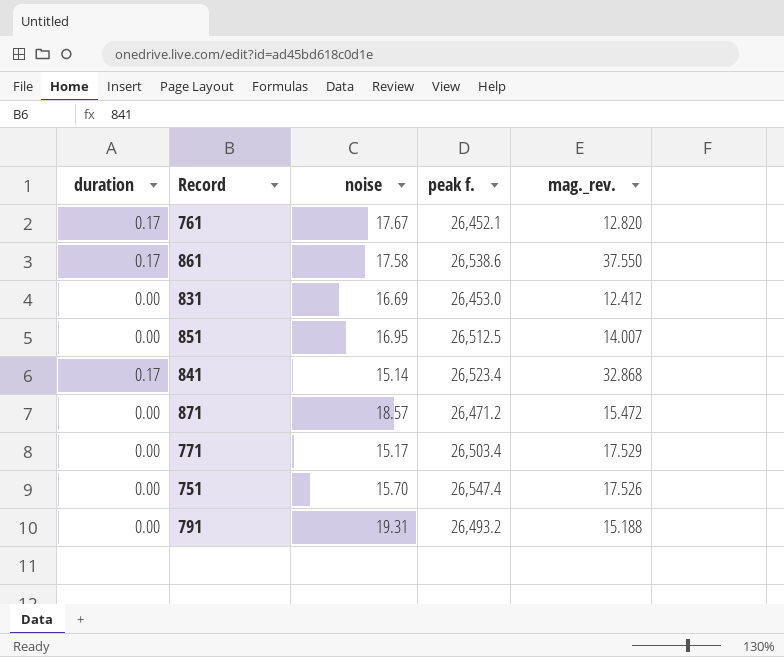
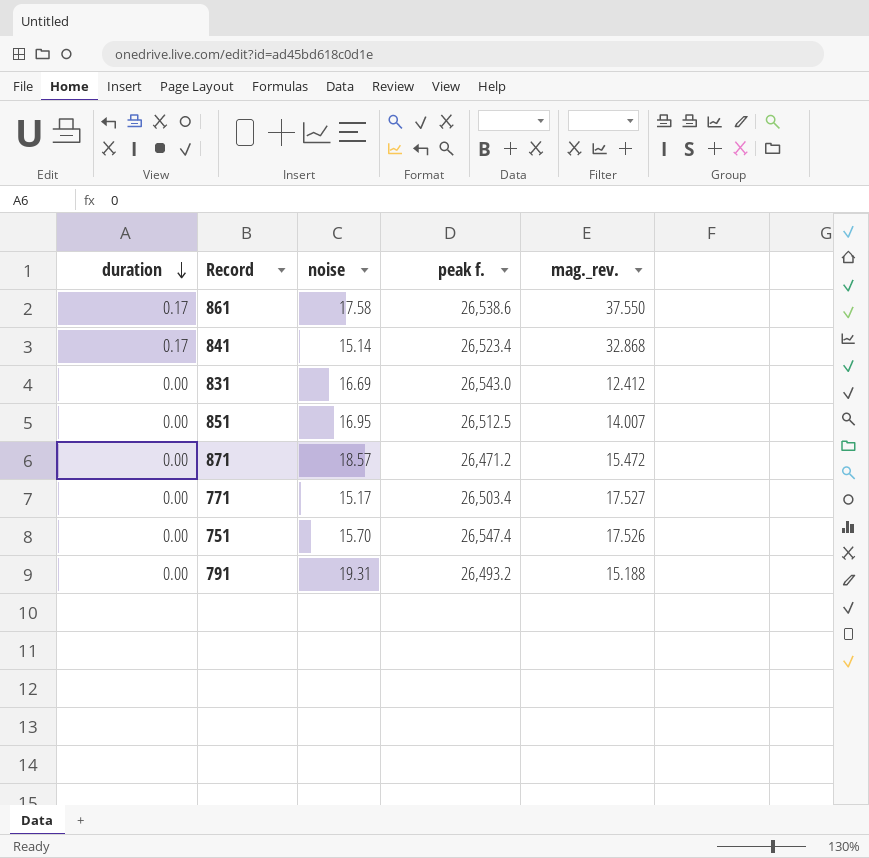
row order: none -> duration descending
row 761: 0.17 | 17.67 | 26,452.1 | 12.820 -> none
831 | peak f.: 26,453.0 -> 26,543.0
771 | mag._rev.: 17.529 -> 17.527

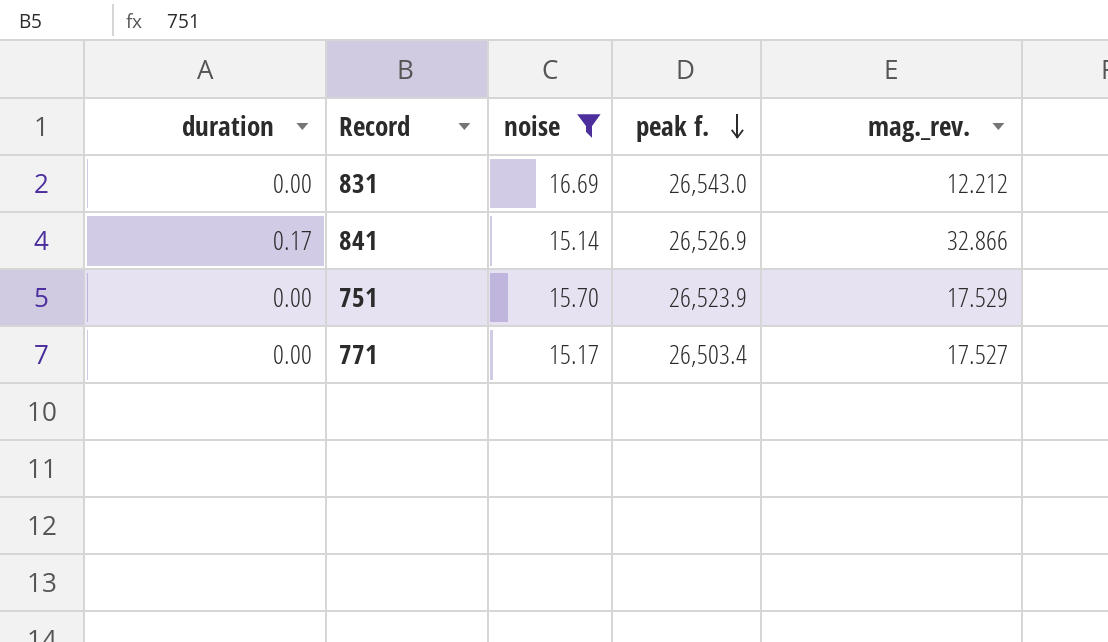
filter: none -> noise <= 16.69
row order: duration descending -> peak f. descending
831 | mag._rev.: 12.412 -> 12.212
841 | peak f.: 26,523.4 -> 26,526.9
841 | mag._rev.: 32.868 -> 32.866
751 | peak f.: 26,547.4 -> 26,523.9
751 | mag._rev.: 17.526 -> 17.529

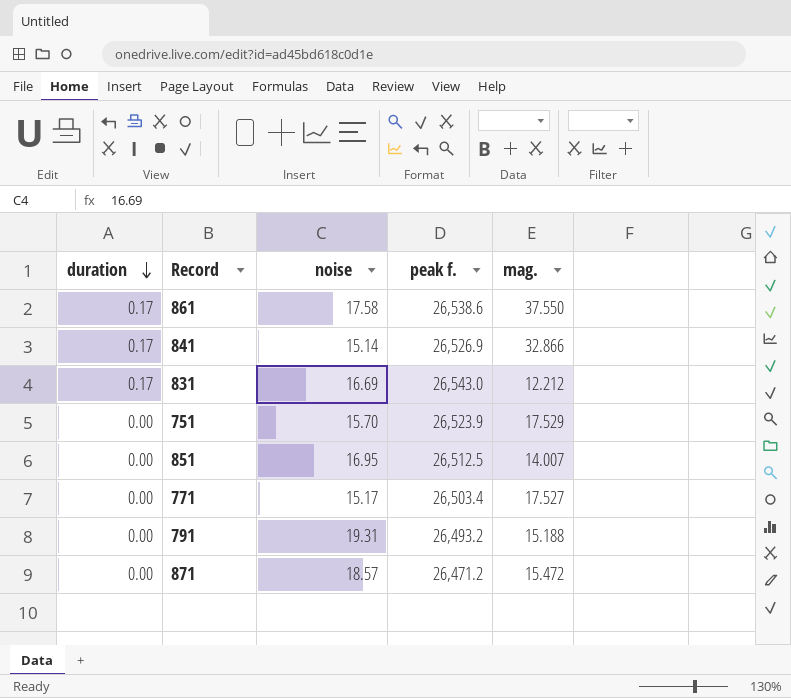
filter: noise <= 16.69 -> none
row order: peak f. descending -> duration descending
column name: mag._rev. -> mag.
831 | duration: 0.00 -> 0.17

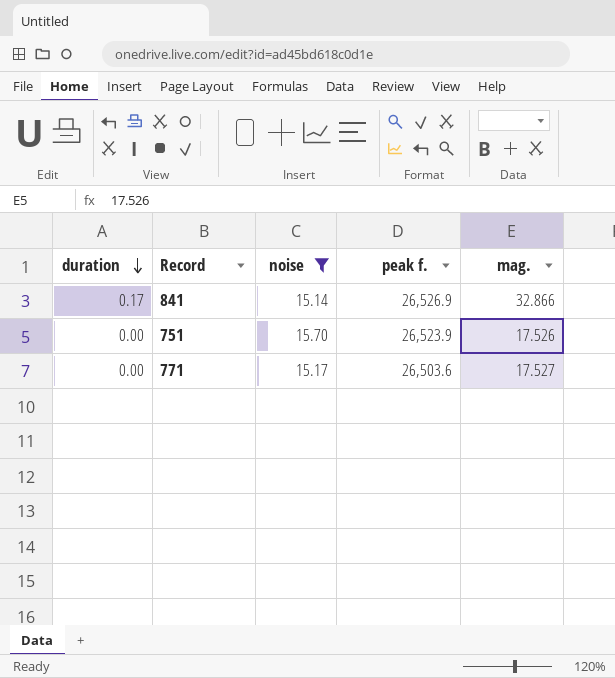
filter: none -> noise <= 15.70
751 | mag.: 17.529 -> 17.526
771 | peak f.: 26,503.4 -> 26,503.6

